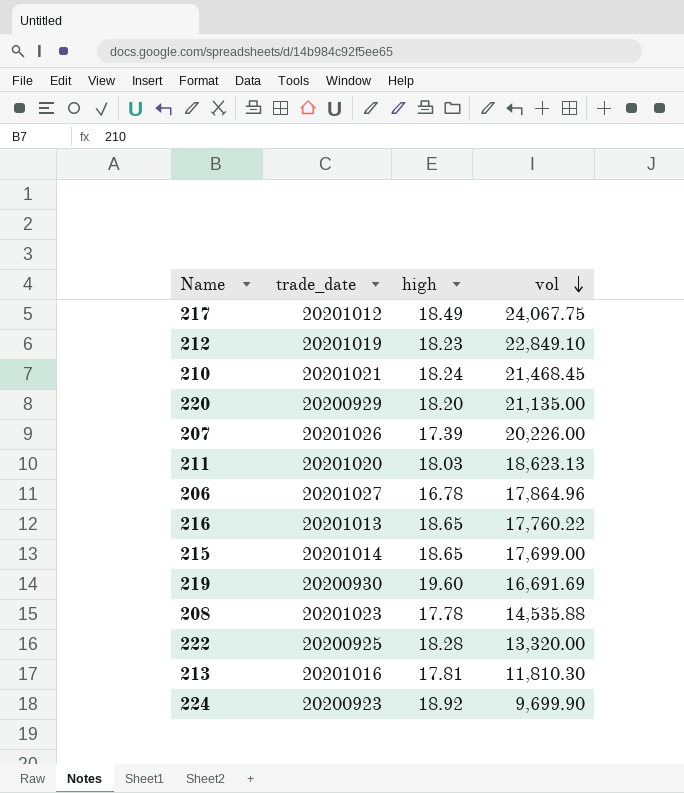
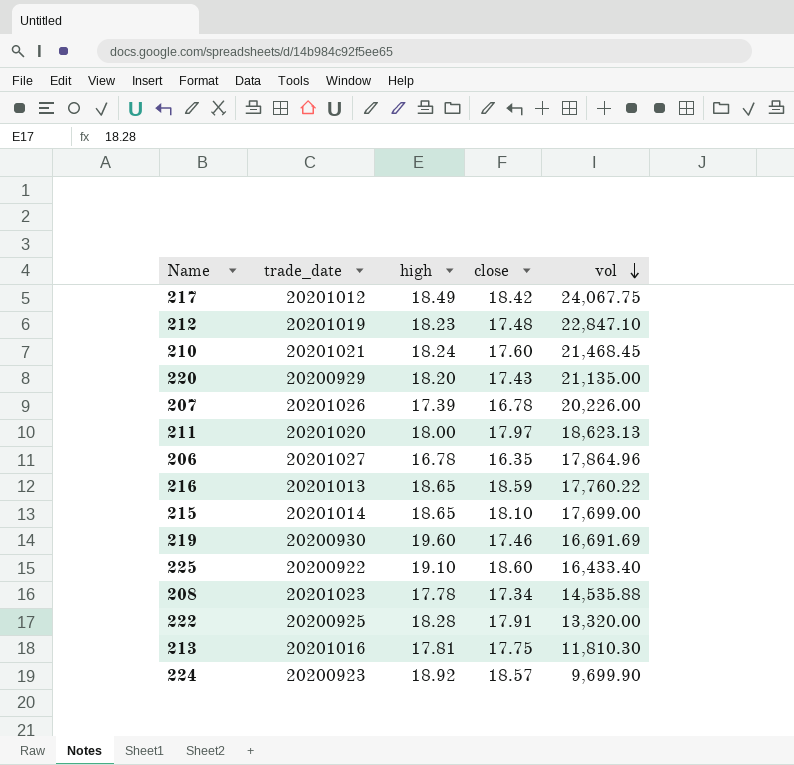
column close | position: none -> 4
212 | vol: 22,849.10 -> 22,847.10
211 | high: 18.03 -> 18.00
row 225: none -> 20200922 | 19.10 | 18.60 | 16,433.40

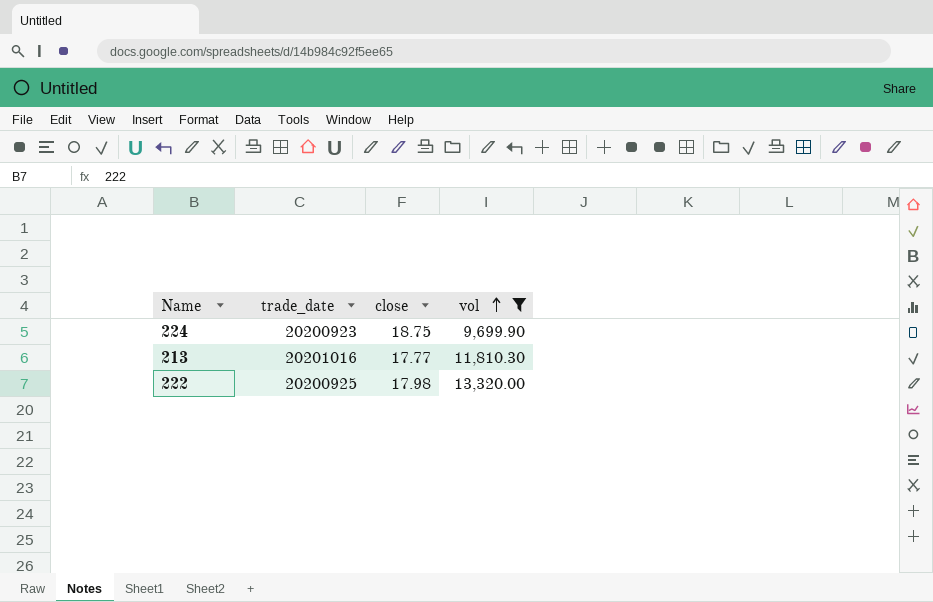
filter: none -> vol <= 13,320.00
row order: vol descending -> vol ascending
column high | position: 3 -> none
224 | close: 18.57 -> 18.75
213 | close: 17.75 -> 17.77
222 | close: 17.91 -> 17.98

